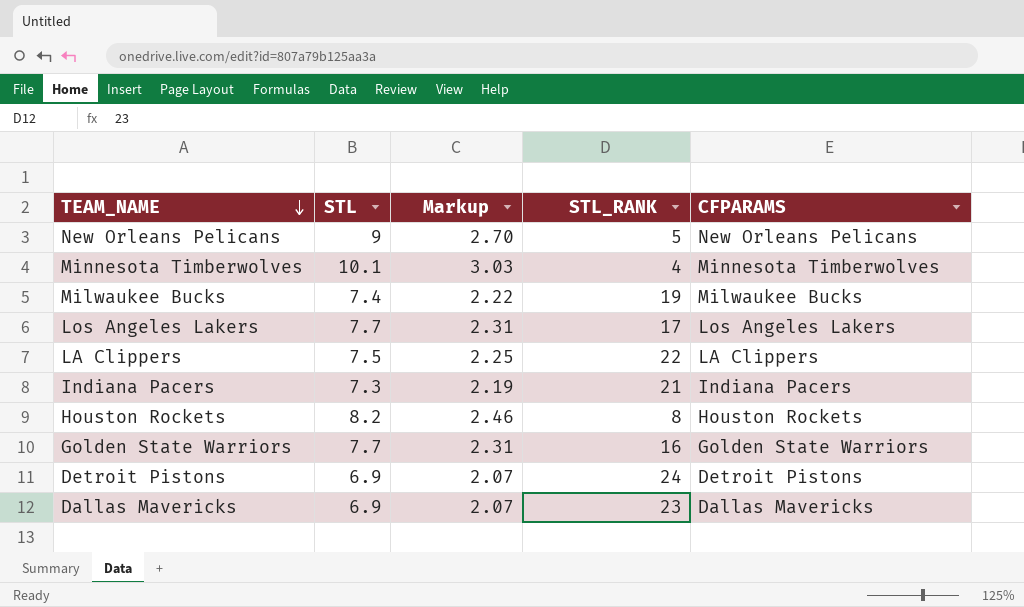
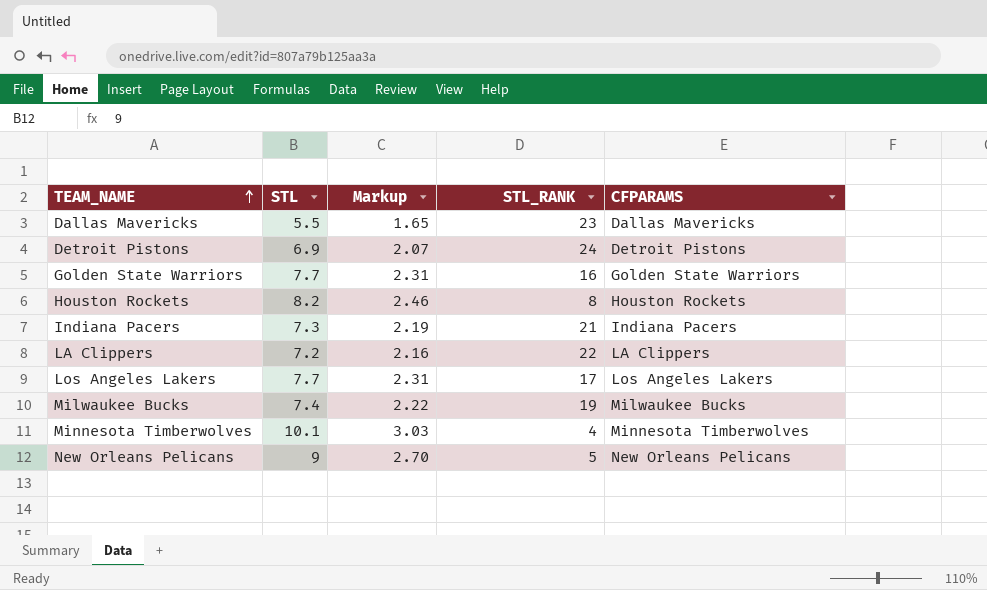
row order: TEAM_NAME descending -> TEAM_NAME ascending
Dallas Mavericks | STL: 6.9 -> 5.5
Dallas Mavericks | Markup: 2.07 -> 1.65
LA Clippers | STL: 7.5 -> 7.2
LA Clippers | Markup: 2.25 -> 2.16

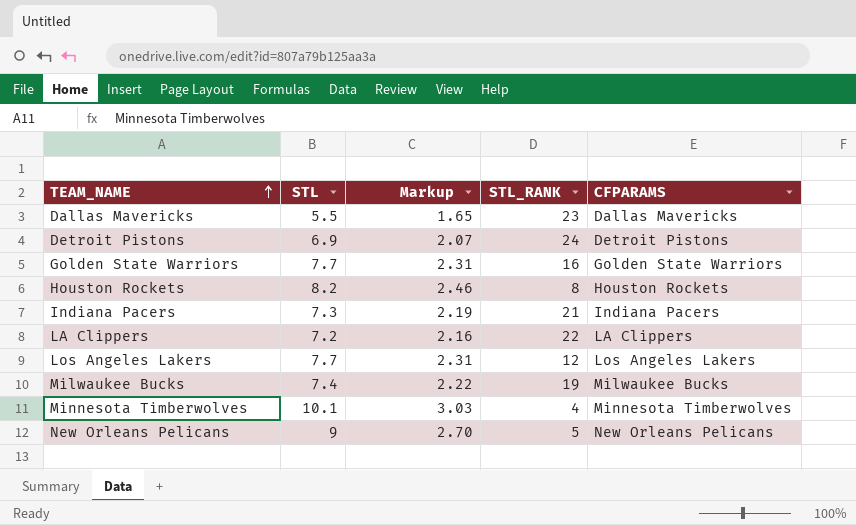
Los Angeles Lakers | STL_RANK: 17 -> 12

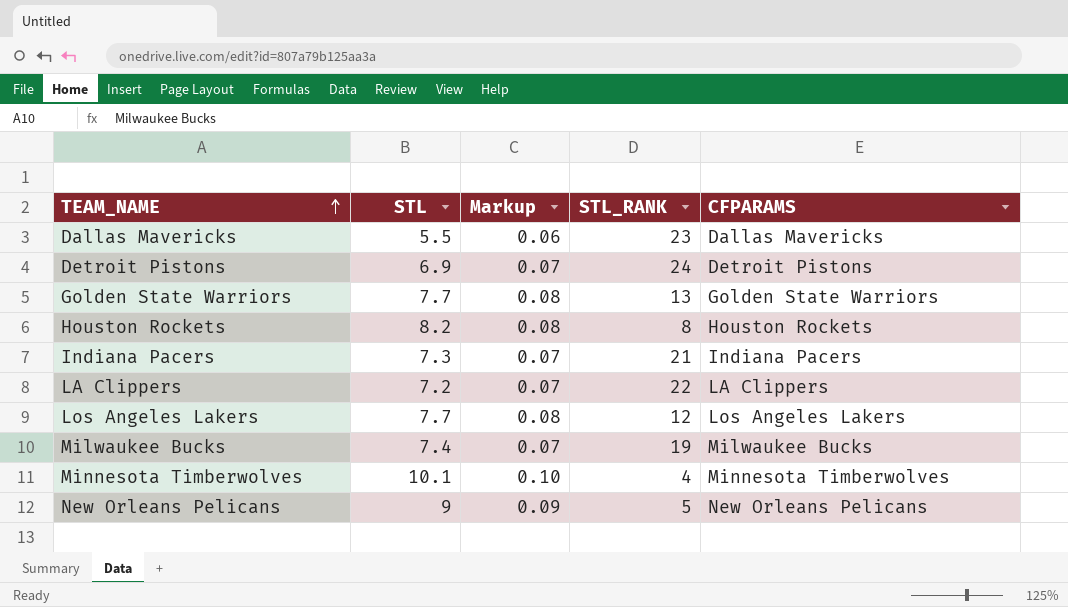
column Markup | formula: [STL] * 0.3 -> [STL] * 0.01
Golden State Warriors | STL_RANK: 16 -> 13

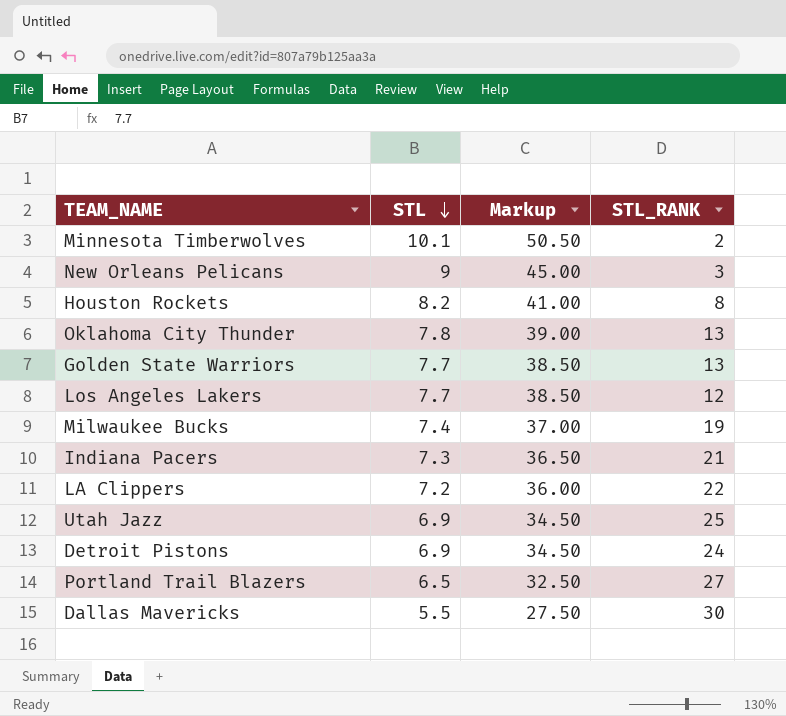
row order: TEAM_NAME ascending -> STL descending
column CFPARAMS | position: 5 -> none
column Markup | formula: [STL] * 0.01 -> [STL] * 5
Minnesota Timberwolves | STL_RANK: 4 -> 2
New Orleans Pelicans | STL_RANK: 5 -> 3
row Oklahoma City Thunder: none -> 7.8 | 39.00 | 13
row Utah Jazz: none -> 6.9 | 34.50 | 25
row Portland Trail Blazers: none -> 6.5 | 32.50 | 27
Dallas Mavericks | STL_RANK: 23 -> 30

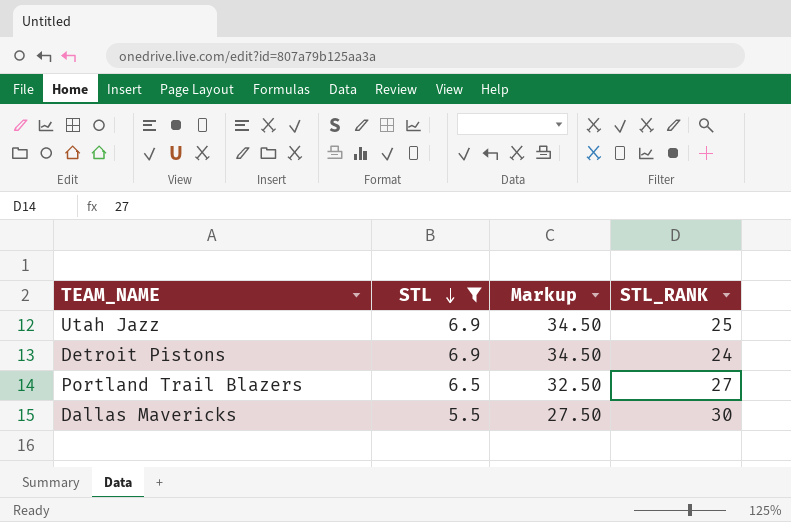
filter: none -> STL <= 6.9

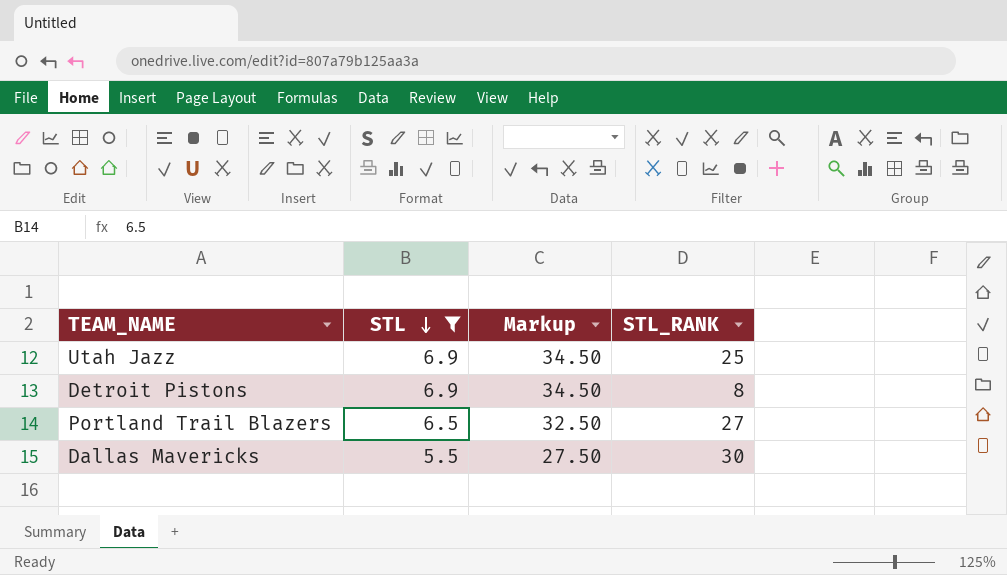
Detroit Pistons | STL_RANK: 24 -> 8

